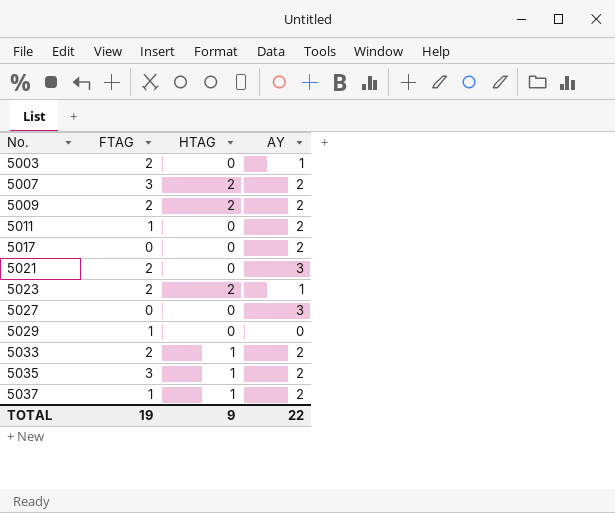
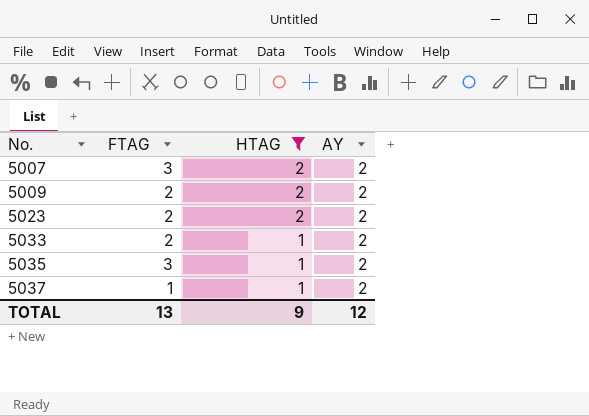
filter: none -> HTAG != 0
5023 | AY: 1 -> 2
TOTAL | FTAG: 19 -> 13
TOTAL | AY: 22 -> 12

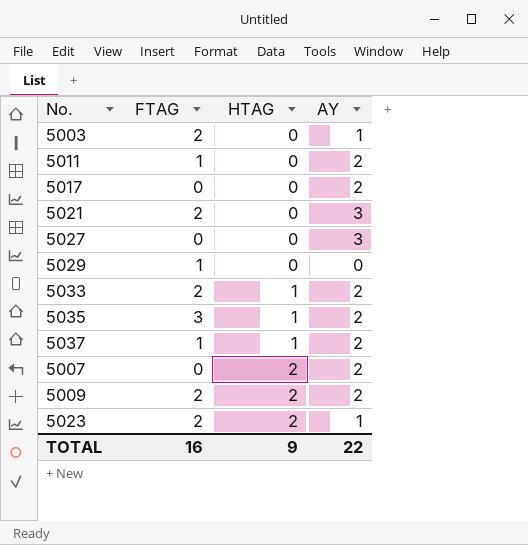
filter: HTAG != 0 -> none
row order: No. ascending -> HTAG ascending
5007 | FTAG: 3 -> 0
5023 | AY: 2 -> 1
TOTAL | FTAG: 13 -> 16
TOTAL | AY: 12 -> 22

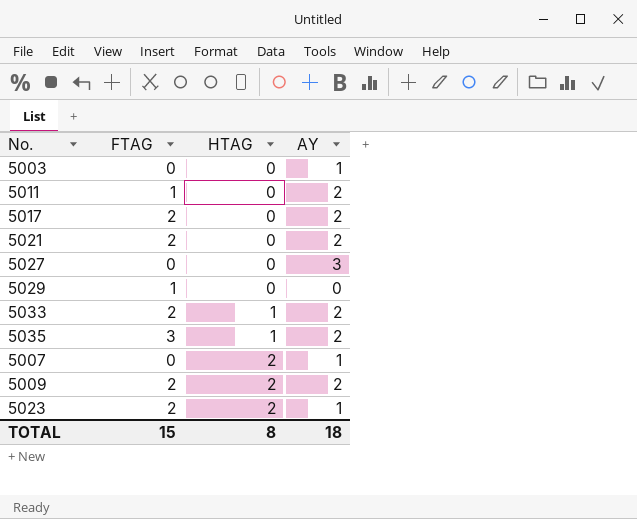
row 5037: 1 | 1 | 2 -> none
5003 | FTAG: 2 -> 0
5017 | FTAG: 0 -> 2
5021 | AY: 3 -> 2
5007 | AY: 2 -> 1
TOTAL | FTAG: 16 -> 15
TOTAL | HTAG: 9 -> 8
TOTAL | AY: 22 -> 18

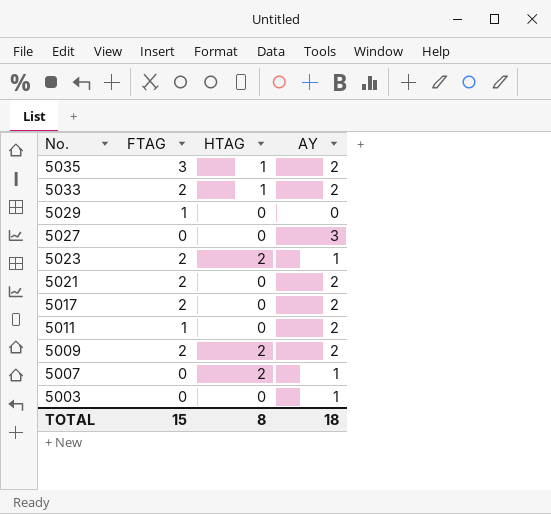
row order: HTAG ascending -> No. descending

